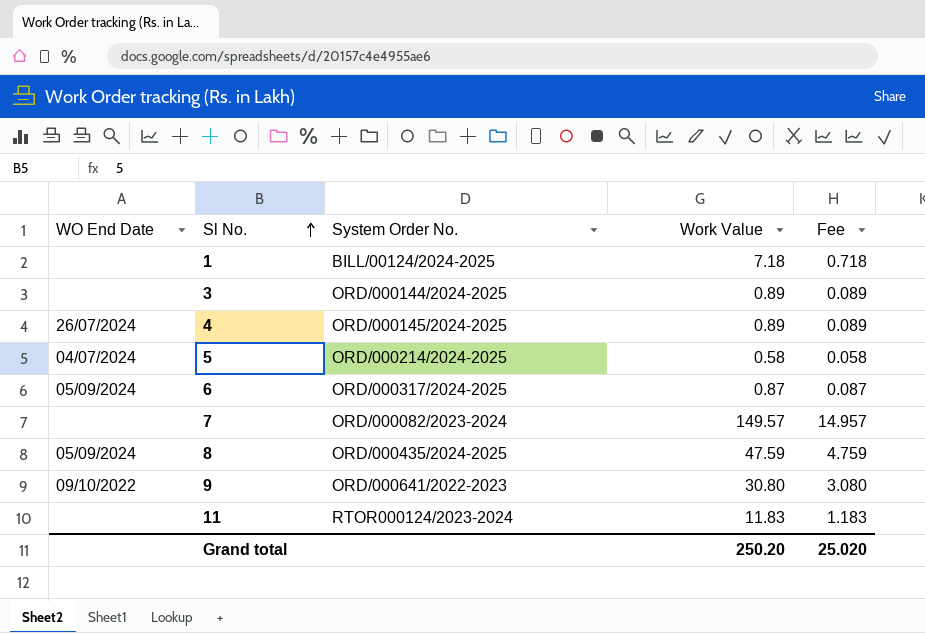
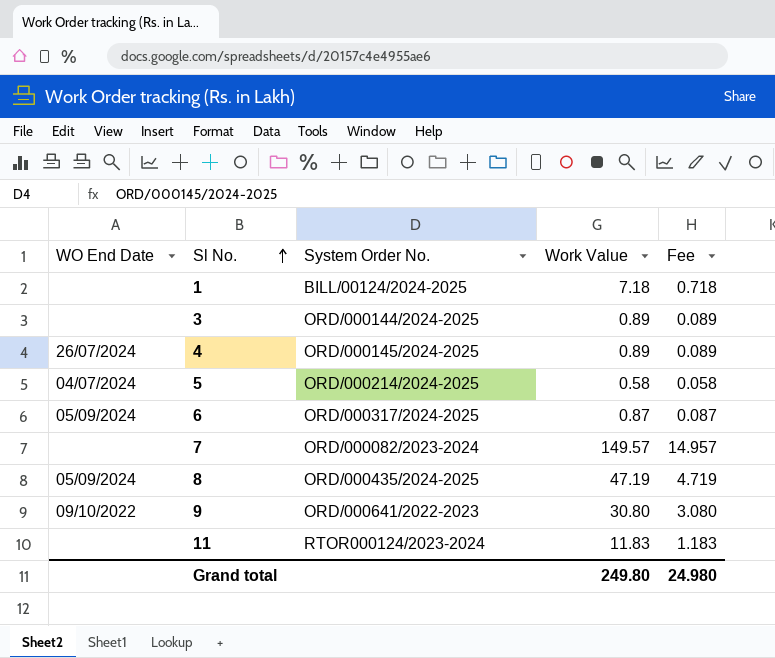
8 | Work Value: 47.59 -> 47.19
8 | Fee: 4.759 -> 4.719
Grand total | Work Value: 250.20 -> 249.80
Grand total | Fee: 25.020 -> 24.980

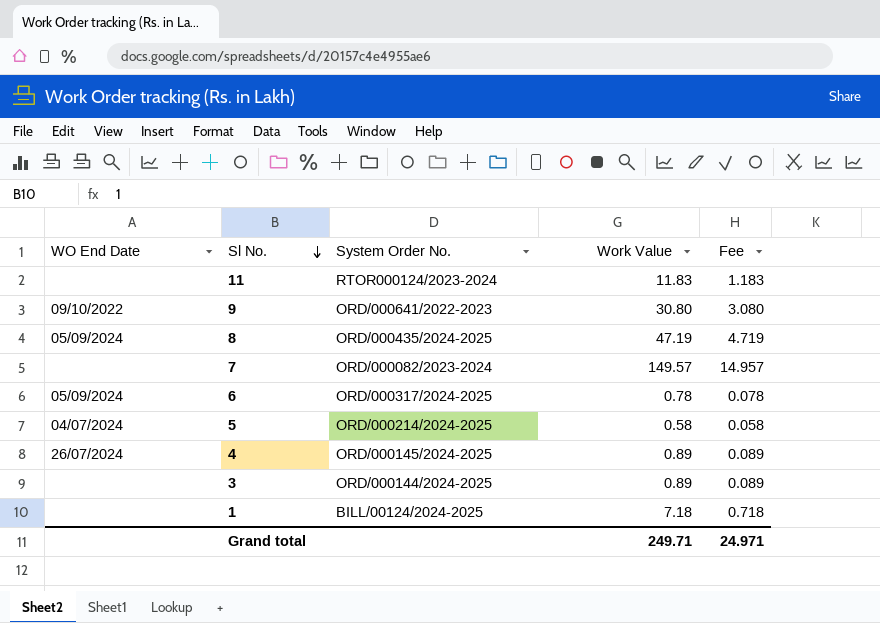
row order: Sl No. ascending -> Sl No. descending
6 | Work Value: 0.87 -> 0.78
6 | Fee: 0.087 -> 0.078
Grand total | Work Value: 249.80 -> 249.71
Grand total | Fee: 24.980 -> 24.971

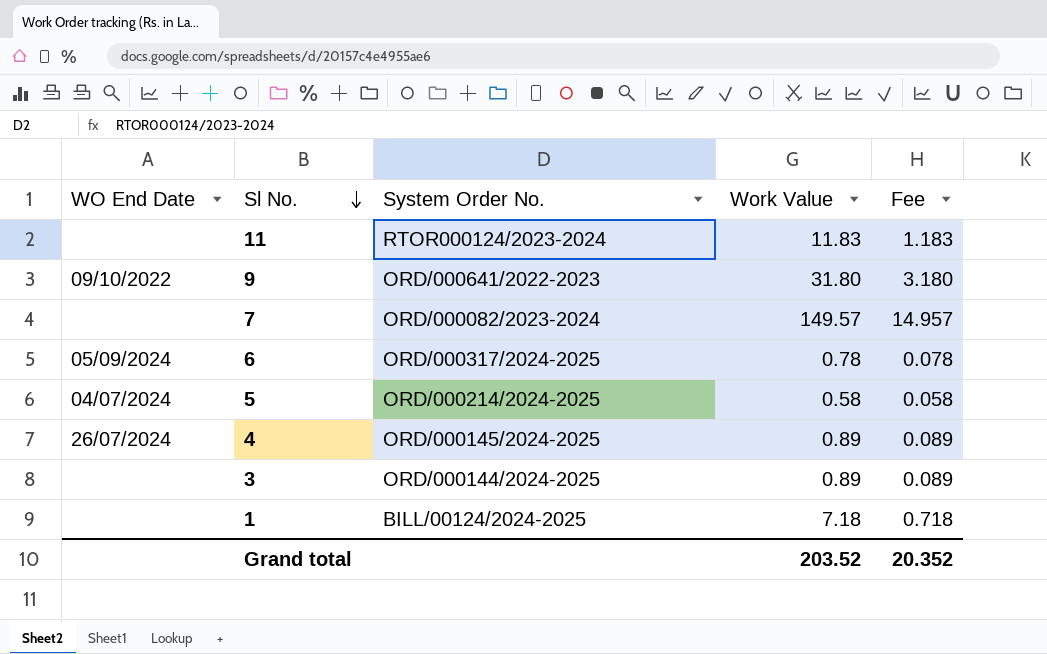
row 8: 05/09/2024 | ORD/000435/2024-2025 | 47.19 | 4.719 -> none
9 | Work Value: 30.80 -> 31.80
9 | Fee: 3.080 -> 3.180
Grand total | Work Value: 249.71 -> 203.52
Grand total | Fee: 24.971 -> 20.352

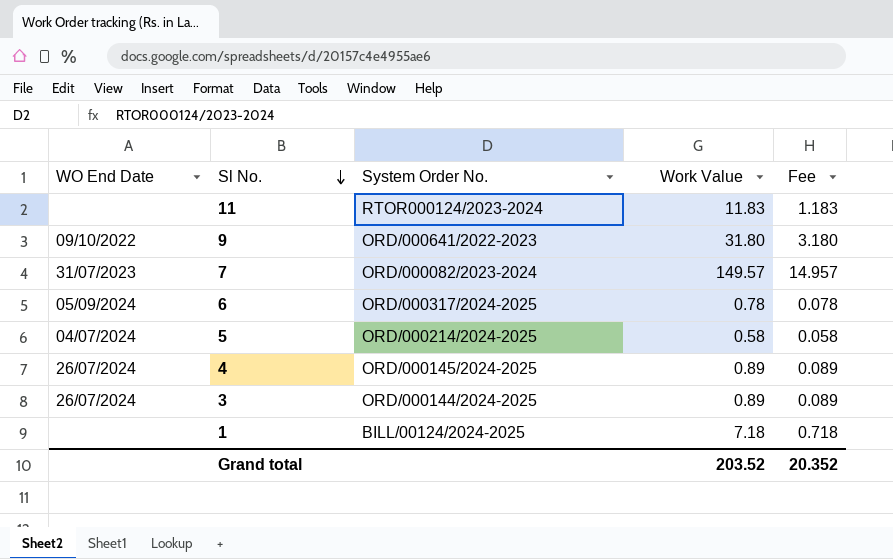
7 | WO End Date: none -> 31/07/2023
3 | WO End Date: none -> 26/07/2024

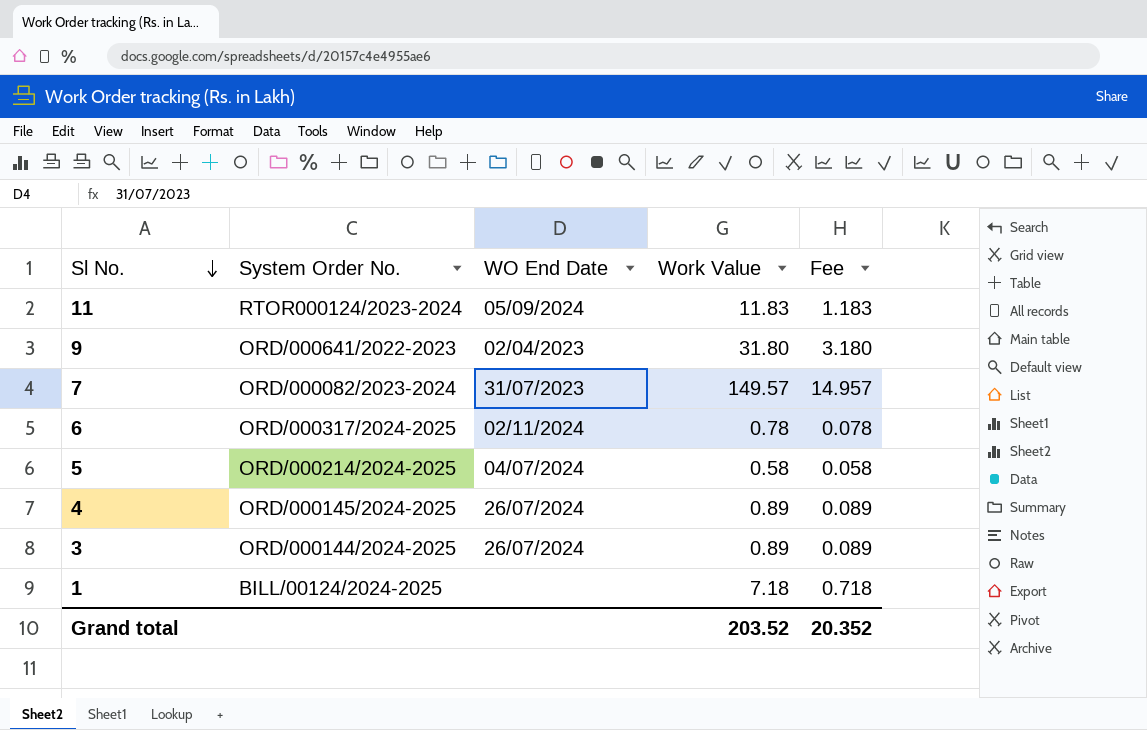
column WO End Date | position: 1 -> 3
11 | WO End Date: none -> 05/09/2024
9 | WO End Date: 09/10/2022 -> 02/04/2023
6 | WO End Date: 05/09/2024 -> 02/11/2024

